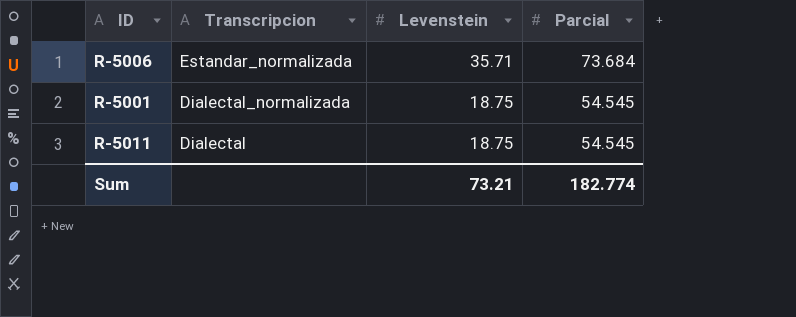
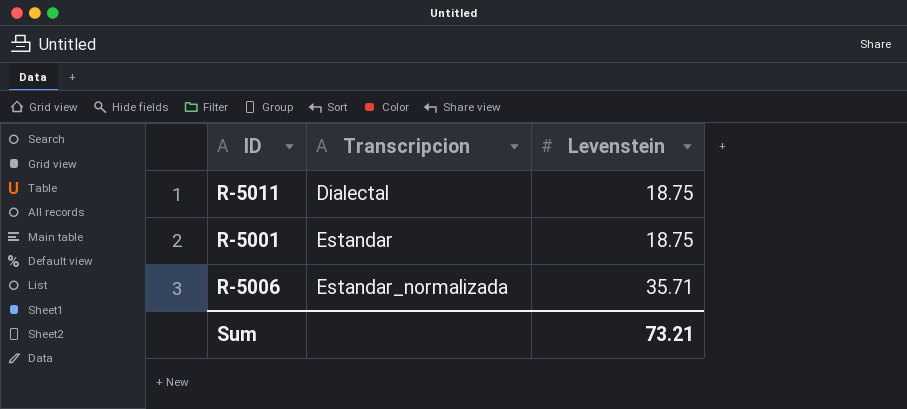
row order: Transcripcion descending -> Transcripcion ascending
column Parcial | position: 4 -> none
R-5001 | Transcripcion: Dialectal_normalizada -> Estandar

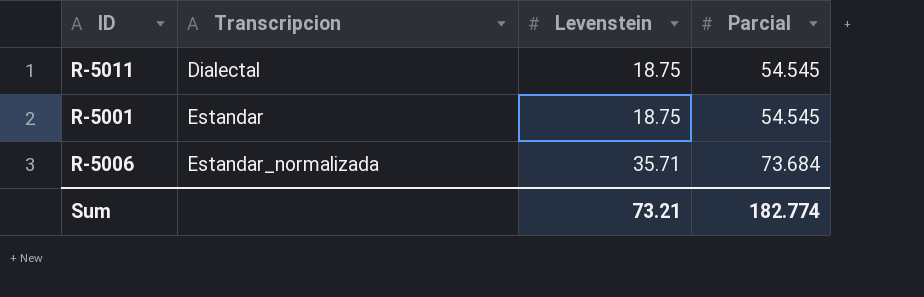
column Parcial | position: none -> 4

